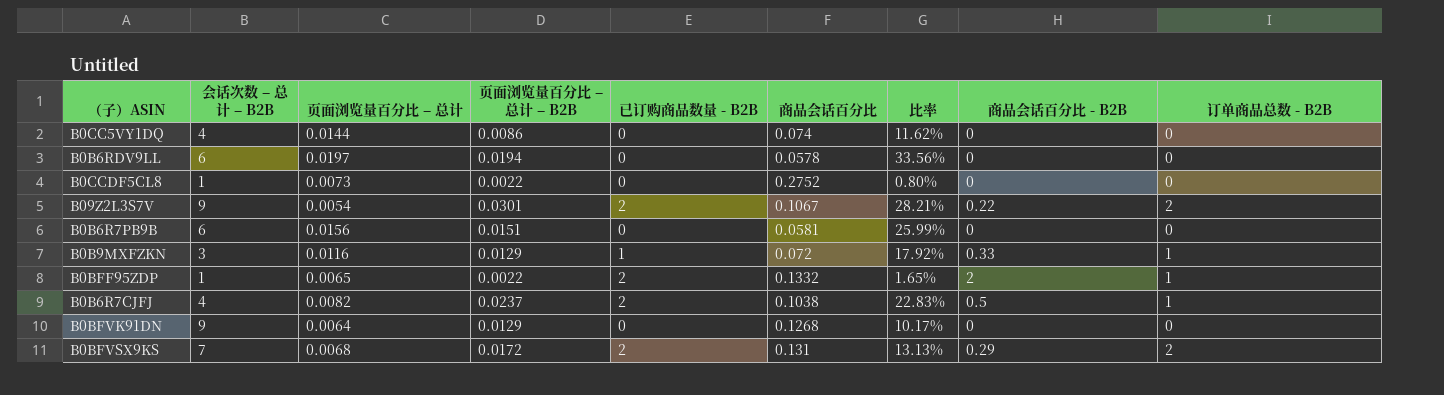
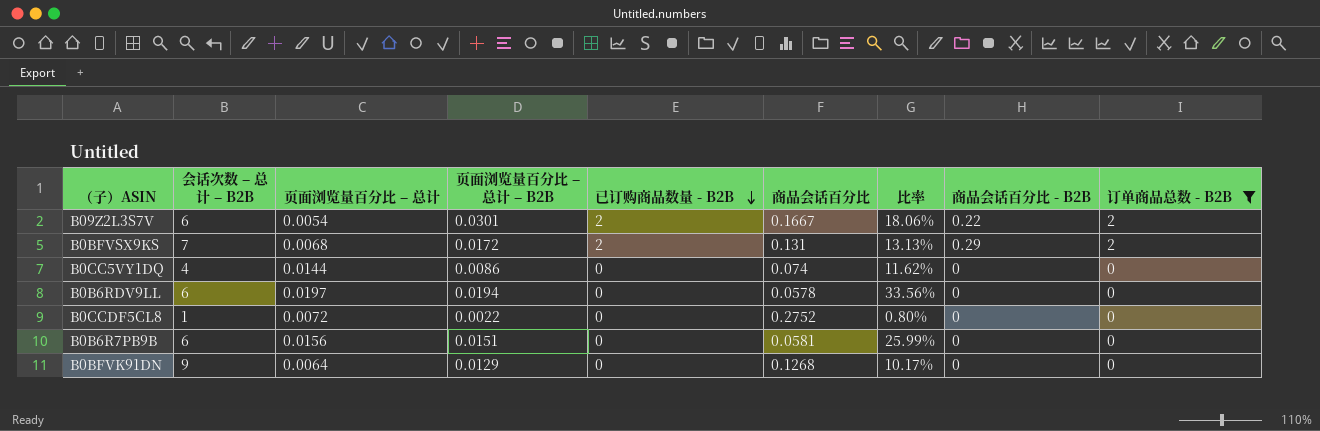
filter: none -> 订单商品总数 - B2B != 1
row order: none -> 已订购商品数量 - B2B descending
B09Z2L3S7V | 会话次数 – 总计 – B2B: 9 -> 6
B09Z2L3S7V | 商品会话百分比: 0.1067 -> 0.1667
B09Z2L3S7V | 比率: 28.21% -> 18.06%
B0CCDF5CL8 | 页面浏览量百分比 – 总计: 0.0073 -> 0.0072

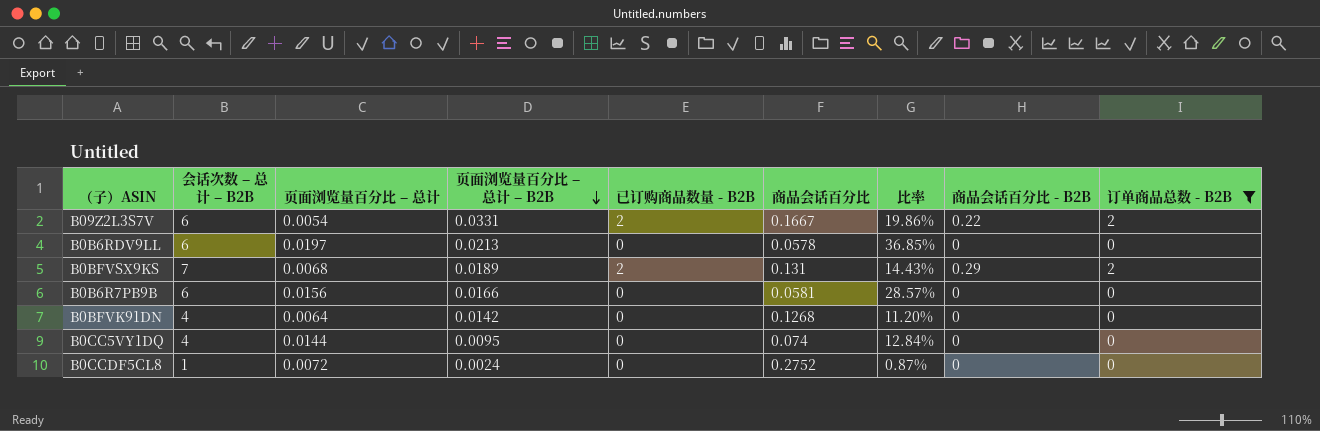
row order: 已订购商品数量 - B2B descending -> 页面浏览量百分比 – 总计 – B2B descending
B09Z2L3S7V | 页面浏览量百分比 – 总计 – B2B: 0.0301 -> 0.0331
B09Z2L3S7V | 比率: 18.06% -> 19.86%
B0B6RDV9LL | 页面浏览量百分比 – 总计 – B2B: 0.0194 -> 0.0213
B0B6RDV9LL | 比率: 33.56% -> 36.85%
B0BFVSX9KS | 页面浏览量百分比 – 总计 – B2B: 0.0172 -> 0.0189
B0BFVSX9KS | 比率: 13.13% -> 14.43%
B0B6R7PB9B | 页面浏览量百分比 – 总计 – B2B: 0.0151 -> 0.0166
B0B6R7PB9B | 比率: 25.99% -> 28.57%
B0BFVK91DN | 会话次数 – 总计 – B2B: 9 -> 4
B0BFVK91DN | 页面浏览量百分比 – 总计 – B2B: 0.0129 -> 0.0142
B0BFVK91DN | 比率: 10.17% -> 11.20%
B0CC5VY1DQ | 页面浏览量百分比 – 总计 – B2B: 0.0086 -> 0.0095
B0CC5VY1DQ | 比率: 11.62% -> 12.84%
B0CCDF5CL8 | 页面浏览量百分比 – 总计 – B2B: 0.0022 -> 0.0024
B0CCDF5CL8 | 比率: 0.80% -> 0.87%

